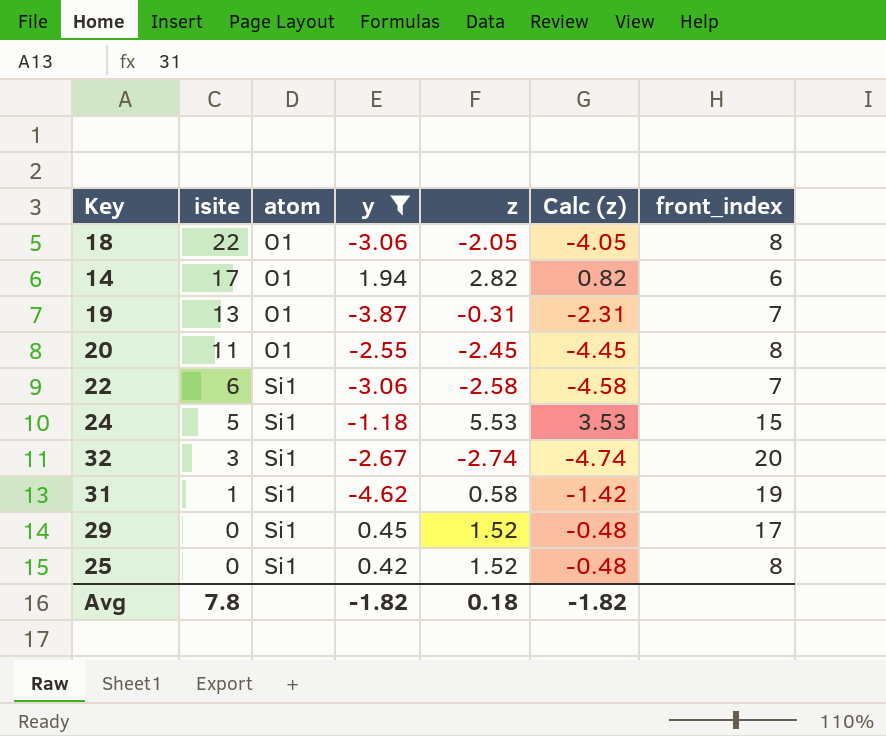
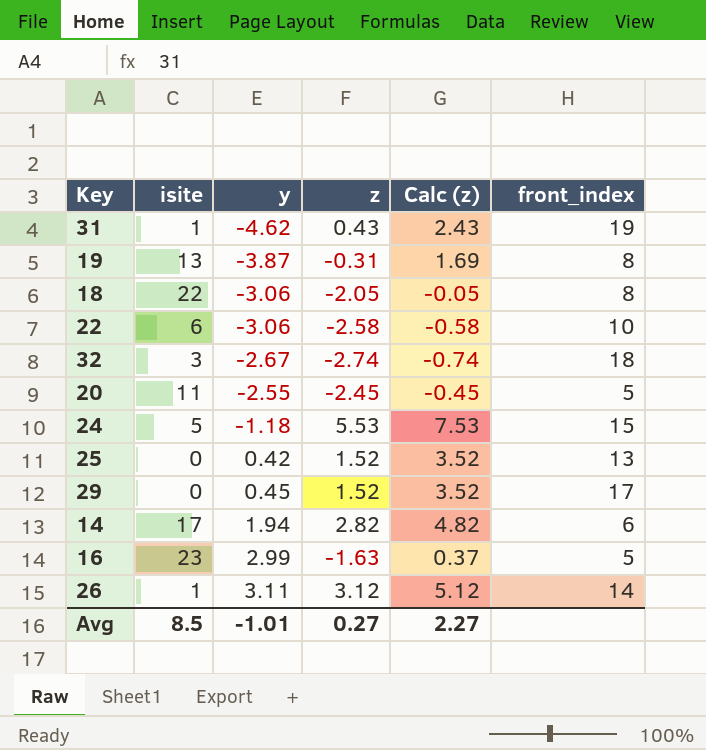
filter: y <= 1.94 -> none
row order: isite descending -> y ascending
column atom | position: 3 -> none
column Calc (z) | formula: [z] - 2 -> [z] + 2
31 | z: 0.58 -> 0.43
19 | front_index: 7 -> 8
22 | front_index: 7 -> 10
32 | front_index: 20 -> 18
20 | front_index: 8 -> 5
25 | front_index: 8 -> 13
Avg | isite: 7.8 -> 8.5
Avg | y: -1.82 -> -1.01
Avg | z: 0.18 -> 0.27
Avg | Calc (z): -1.82 -> 2.27

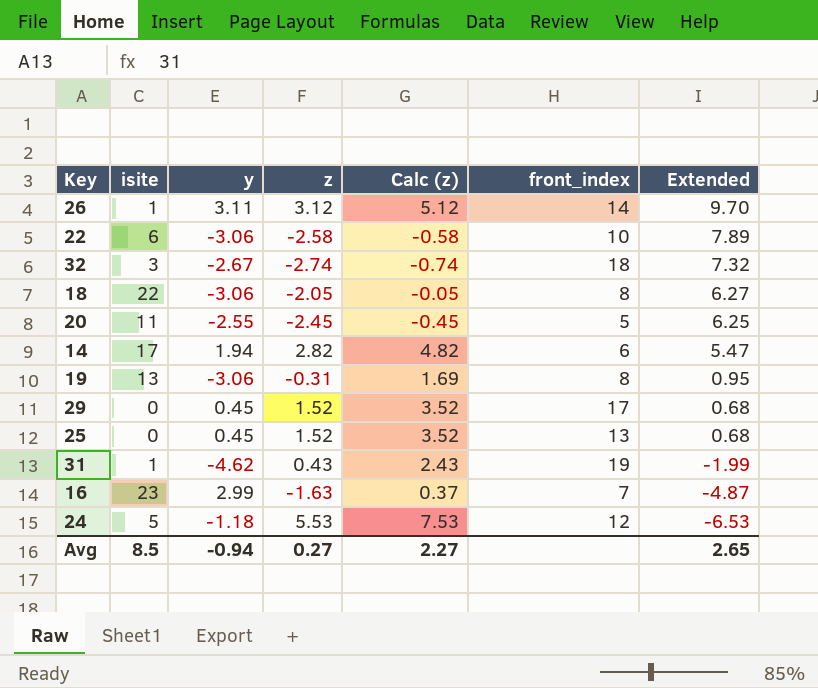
row order: y ascending -> Extended descending
column Extended | formula: none -> [y] * [z]
19 | y: -3.87 -> -3.06
25 | y: 0.42 -> 0.45
16 | front_index: 5 -> 7
24 | front_index: 15 -> 12
Avg | y: -1.01 -> -0.94

